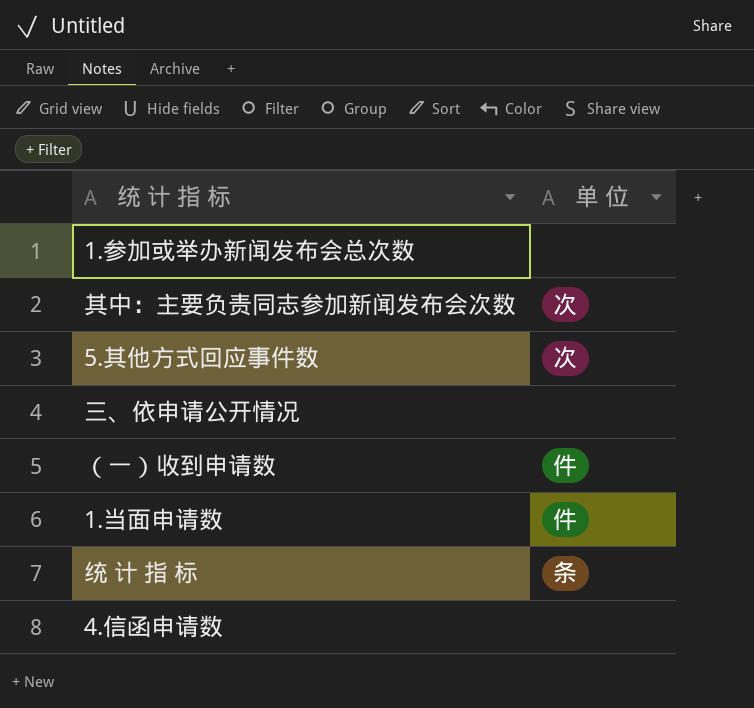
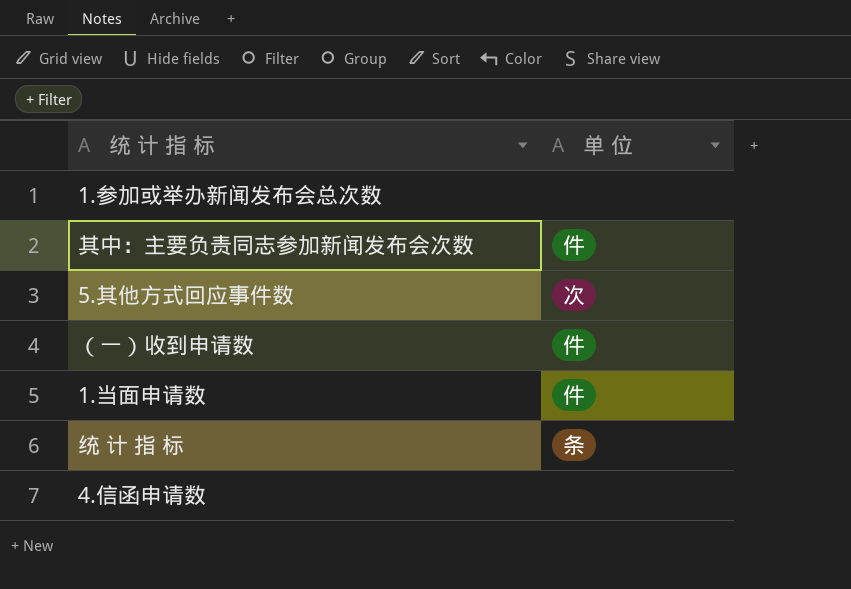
row 三、依申请公开情况: none -> none
其中：主要负责同志参加新闻发布会次数 | 单 位: 次 -> 件

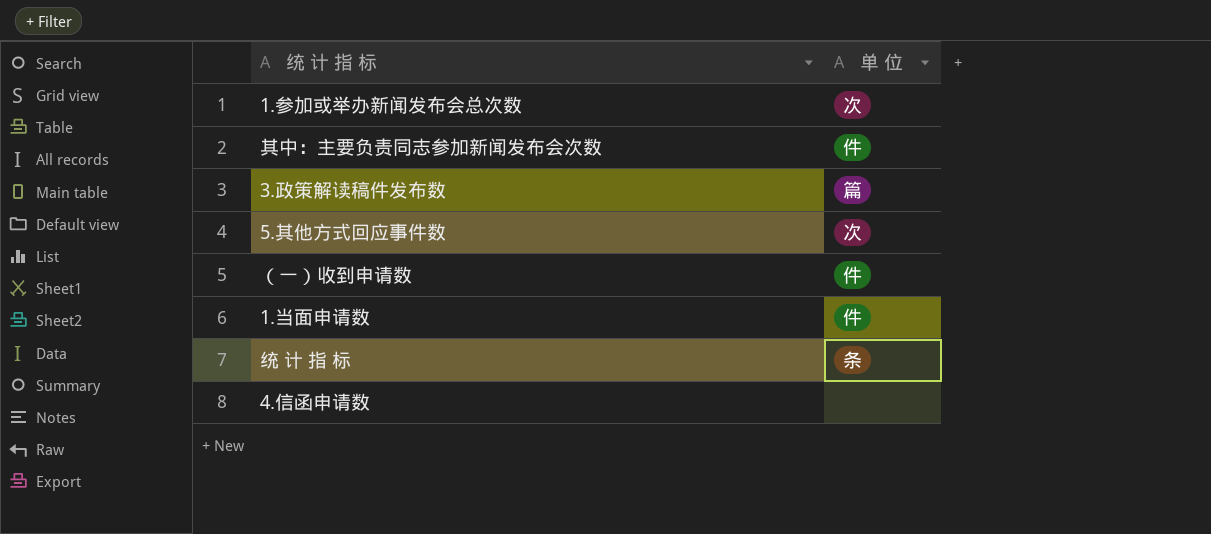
1.参加或举办新闻发布会总次数 | 单 位: none -> 次
row 3.政策解读稿件发布数: none -> 篇

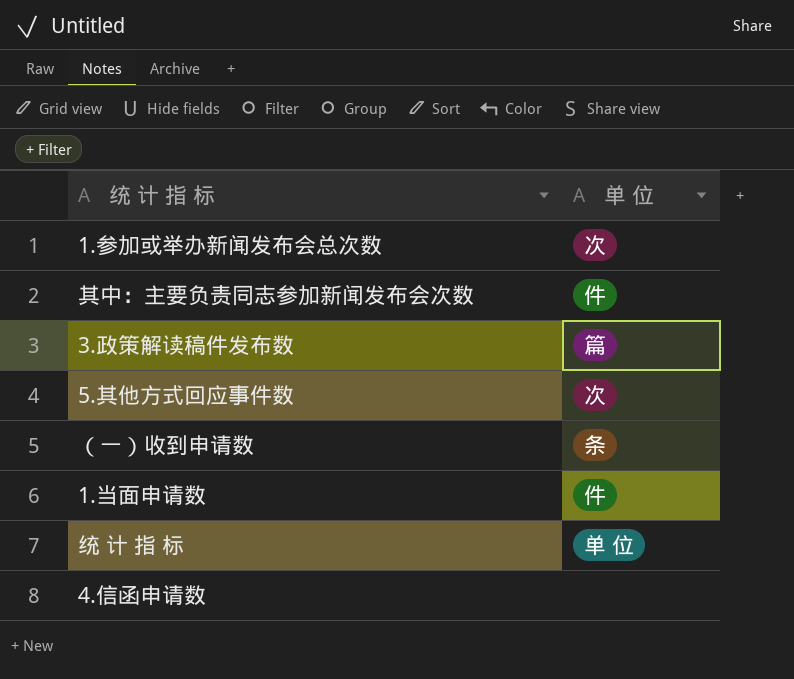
（一）收到申请数 | 单 位: 件 -> 条
统 计 指 标 | 单 位: 条 -> 单 位

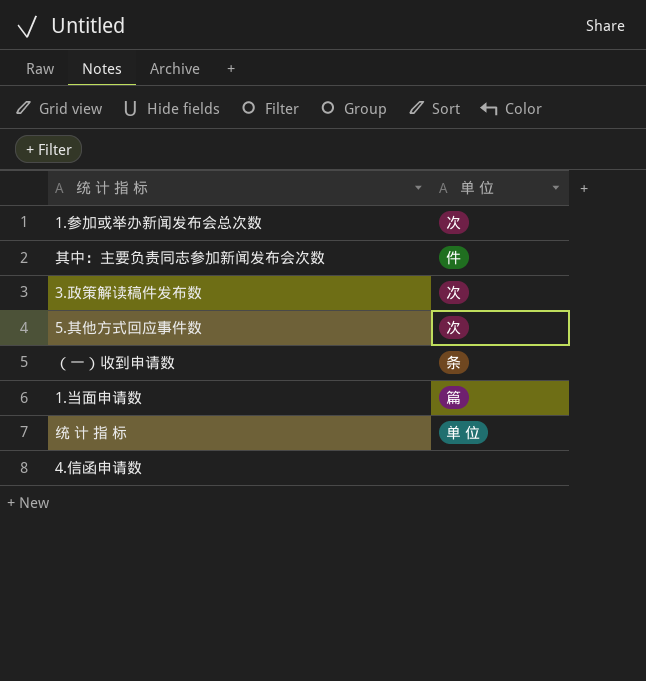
3.政策解读稿件发布数 | 单 位: 篇 -> 次
1.当面申请数 | 单 位: 件 -> 篇

